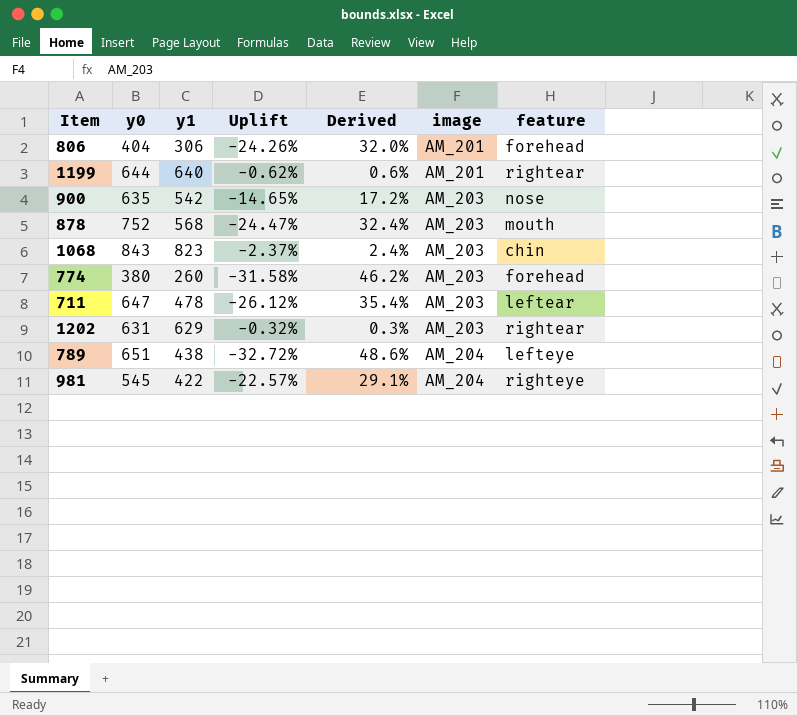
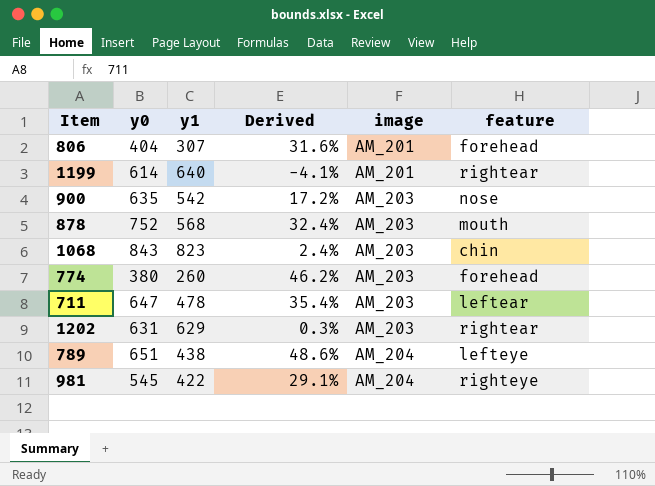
column Uplift | formula: ([y1] - [y0]) / [y0] -> none
806 | y1: 306 -> 307
806 | Derived: 32.0% -> 31.6%
1199 | y0: 644 -> 614
1199 | Derived: 0.6% -> -4.1%

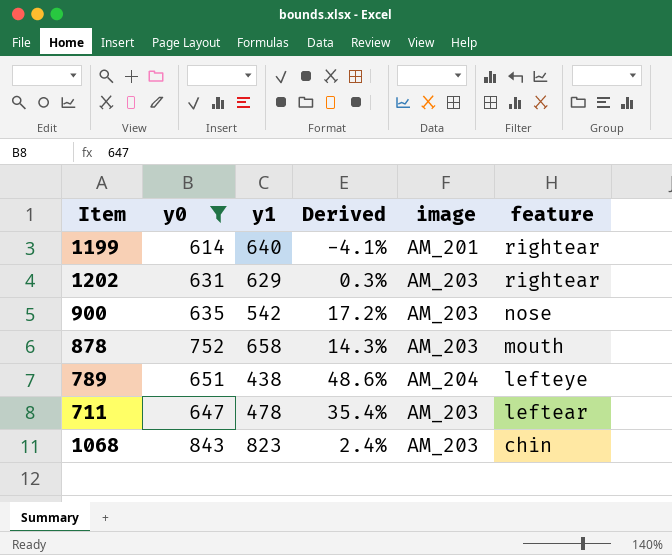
filter: none -> y0 >= 614
row order: image ascending -> feature descending
878 | y1: 568 -> 658
878 | Derived: 32.4% -> 14.3%

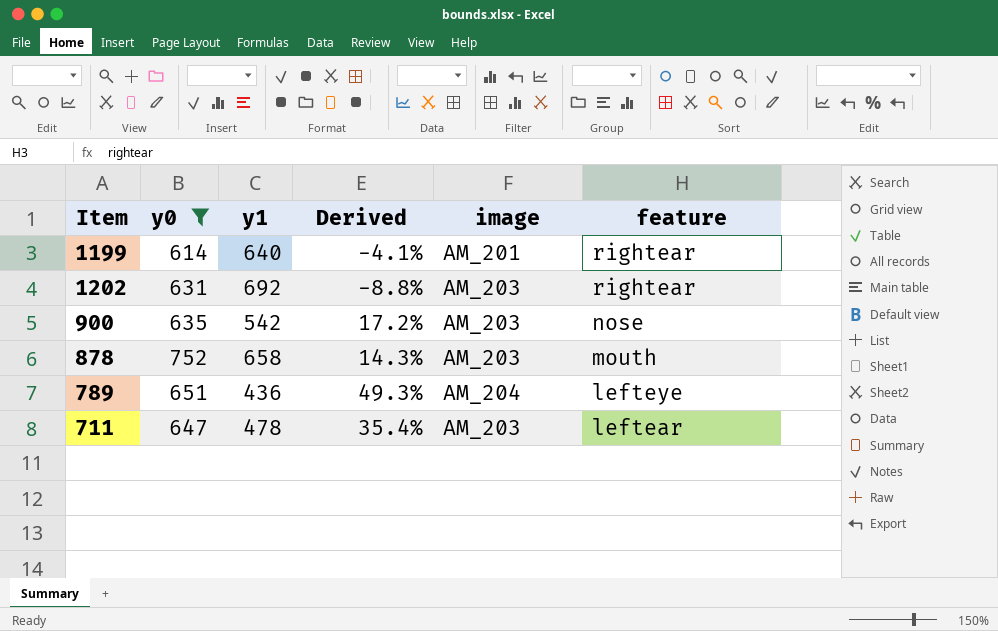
row 1068: 843 | 823 | 2.4% | AM_203 | chin -> none
1202 | y1: 629 -> 692
1202 | Derived: 0.3% -> -8.8%
789 | y1: 438 -> 436
789 | Derived: 48.6% -> 49.3%

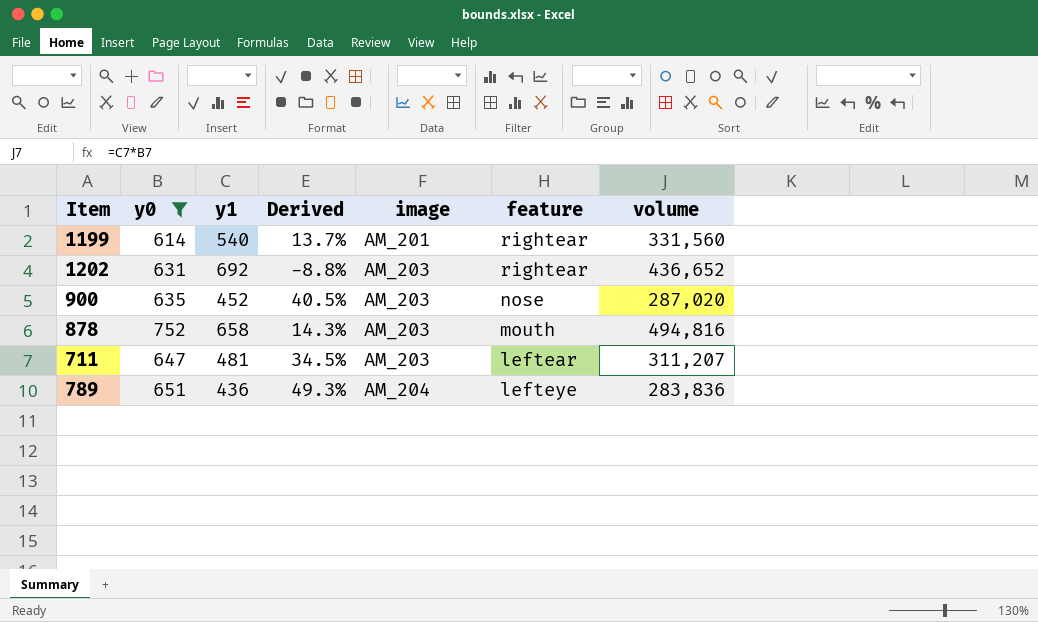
row order: feature descending -> image ascending
column volume | formula: none -> [y0] * [y1]
1199 | y1: 640 -> 540
1199 | Derived: -4.1% -> 13.7%
900 | y1: 542 -> 452
900 | Derived: 17.2% -> 40.5%
711 | y1: 478 -> 481
711 | Derived: 35.4% -> 34.5%

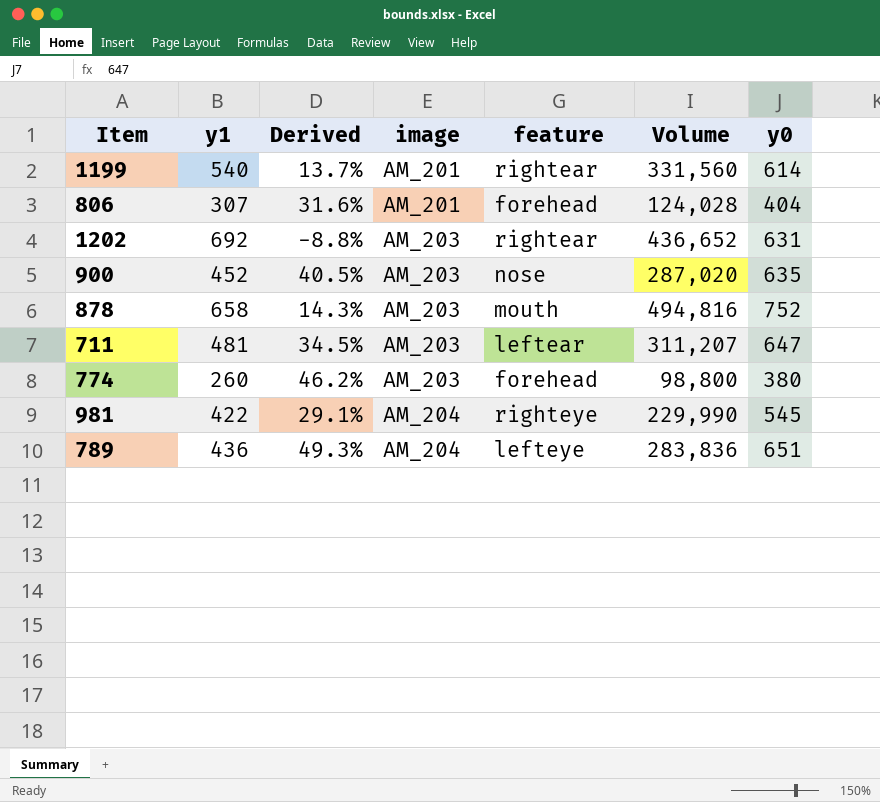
filter: y0 >= 614 -> none
column name: volume -> Volume
column y0 | position: 2 -> 7

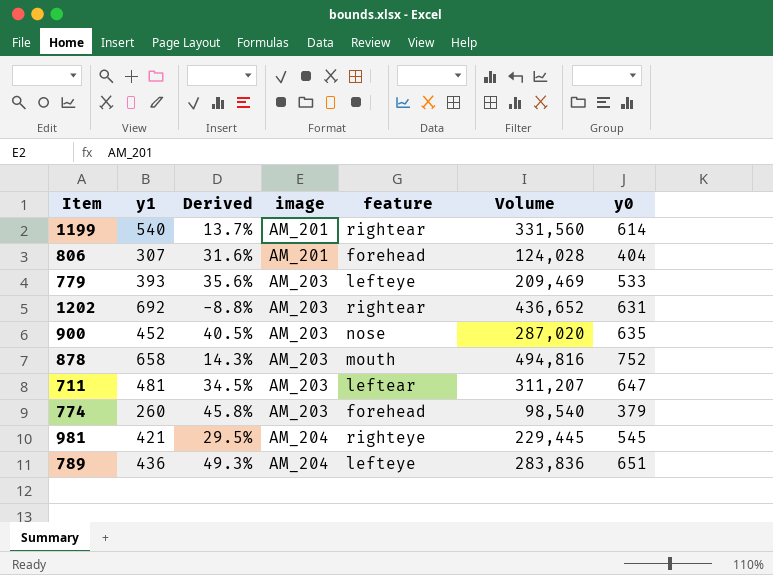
row 779: none -> 393 | 35.6% | AM_203 | lefteye | 209,469 | 533
774 | Derived: 46.2% -> 45.8%
774 | Volume: 98,800 -> 98,540
774 | y0: 380 -> 379
981 | y1: 422 -> 421
981 | Derived: 29.1% -> 29.5%
981 | Volume: 229,990 -> 229,445

